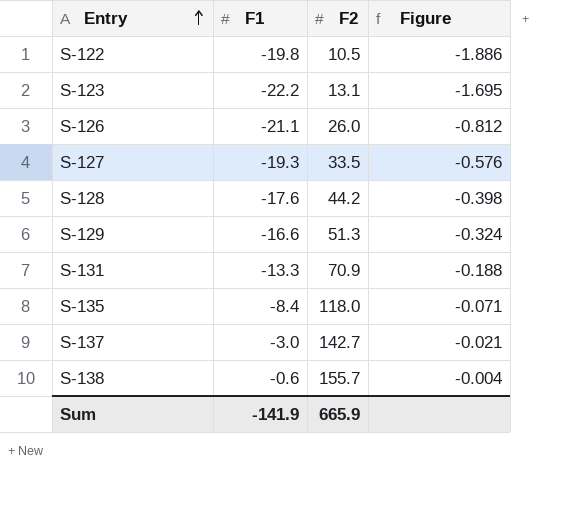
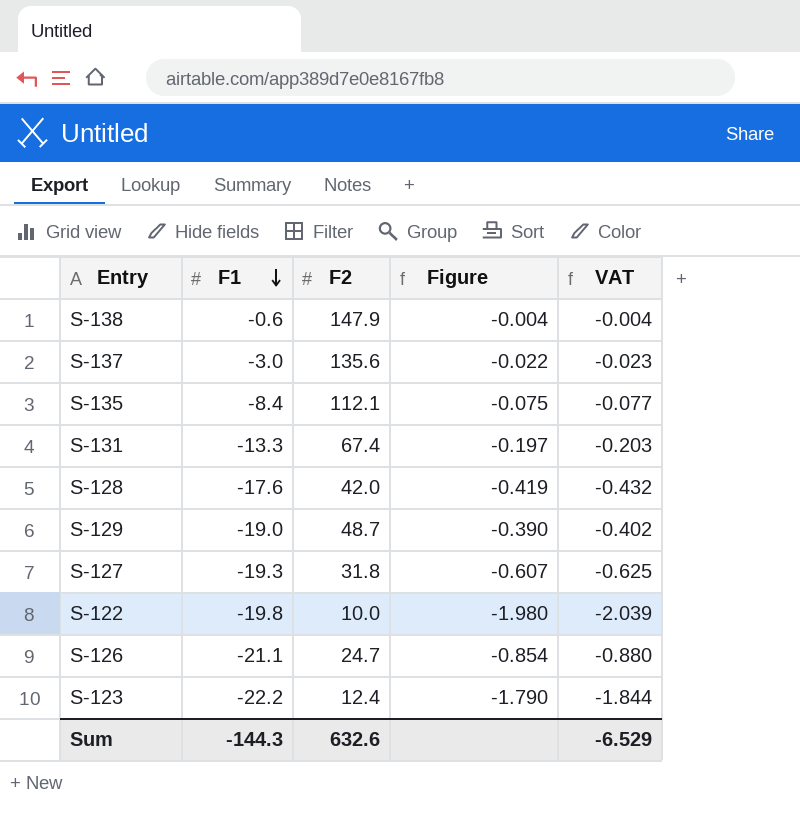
row order: Entry ascending -> F1 descending
column VAT | formula: none -> [Figure] * 1.03
S-138 | F2: 155.7 -> 147.9
S-137 | F2: 142.7 -> 135.6
S-137 | Figure: -0.021 -> -0.022
S-135 | F2: 118.0 -> 112.1
S-135 | Figure: -0.071 -> -0.075
S-131 | F2: 70.9 -> 67.4
S-131 | Figure: -0.188 -> -0.197
S-128 | F2: 44.2 -> 42.0
S-128 | Figure: -0.398 -> -0.419
S-129 | F1: -16.6 -> -19.0
S-129 | F2: 51.3 -> 48.7
S-129 | Figure: -0.324 -> -0.390
S-127 | F2: 33.5 -> 31.8
S-127 | Figure: -0.576 -> -0.607
S-122 | F2: 10.5 -> 10.0
S-122 | Figure: -1.886 -> -1.980
S-126 | F2: 26.0 -> 24.7
S-126 | Figure: -0.812 -> -0.854
S-123 | F2: 13.1 -> 12.4
S-123 | Figure: -1.695 -> -1.790
Sum | F1: -141.9 -> -144.3
Sum | F2: 665.9 -> 632.6

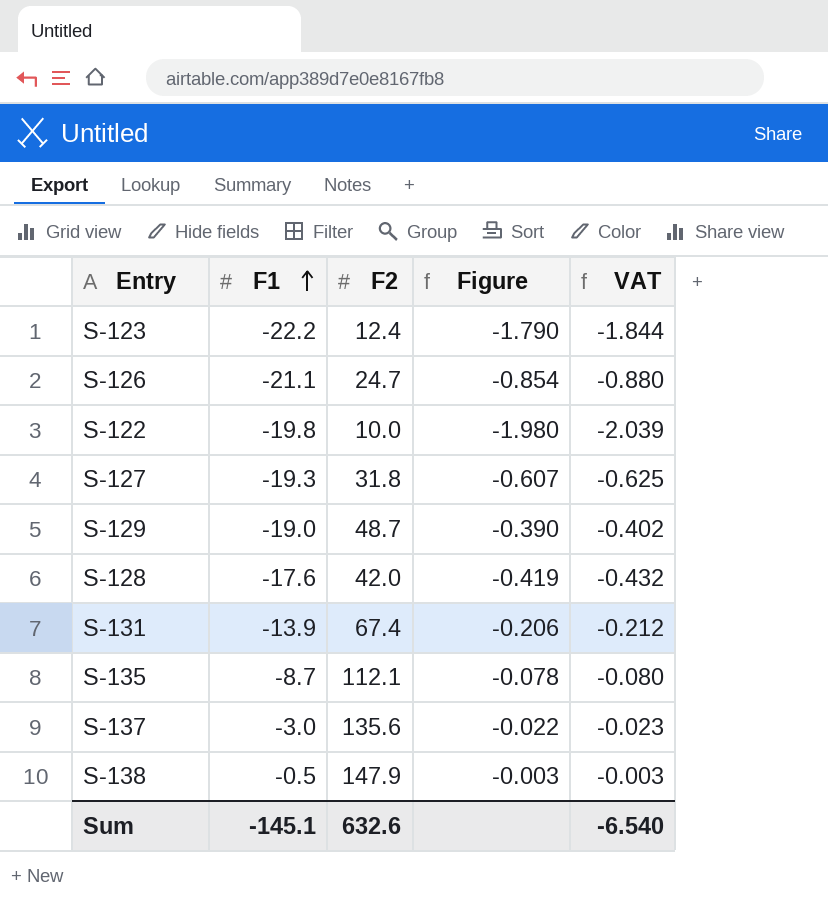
row order: F1 descending -> F1 ascending
S-131 | F1: -13.3 -> -13.9
S-131 | Figure: -0.197 -> -0.206
S-131 | VAT: -0.203 -> -0.212
S-135 | F1: -8.4 -> -8.7
S-135 | Figure: -0.075 -> -0.078
S-135 | VAT: -0.077 -> -0.080
S-138 | F1: -0.6 -> -0.5
S-138 | Figure: -0.004 -> -0.003
S-138 | VAT: -0.004 -> -0.003
Sum | F1: -144.3 -> -145.1
Sum | VAT: -6.529 -> -6.540

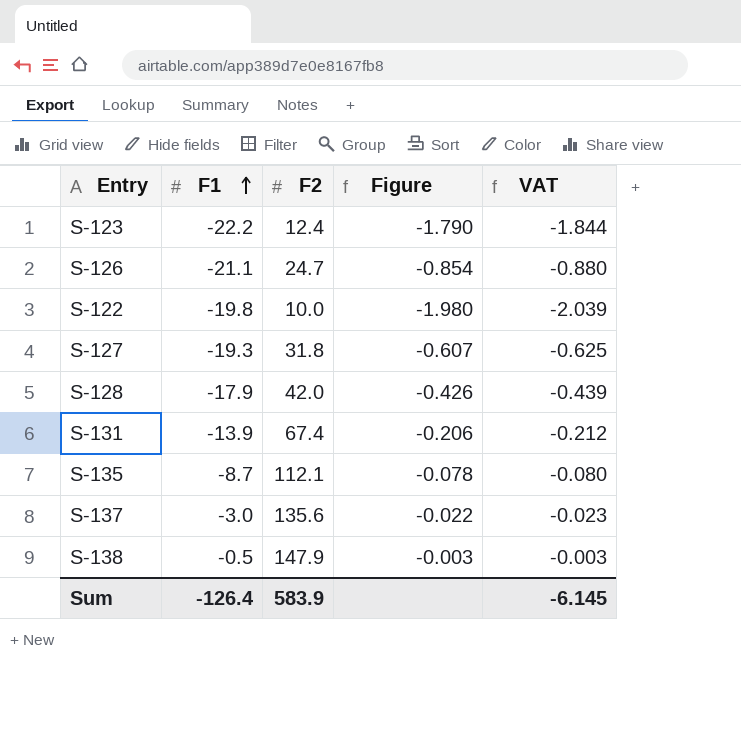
row S-129: -19.0 | 48.7 | -0.390 | -0.402 -> none
S-128 | F1: -17.6 -> -17.9
S-128 | Figure: -0.419 -> -0.426
S-128 | VAT: -0.432 -> -0.439
Sum | F1: -145.1 -> -126.4
Sum | F2: 632.6 -> 583.9
Sum | VAT: -6.540 -> -6.145

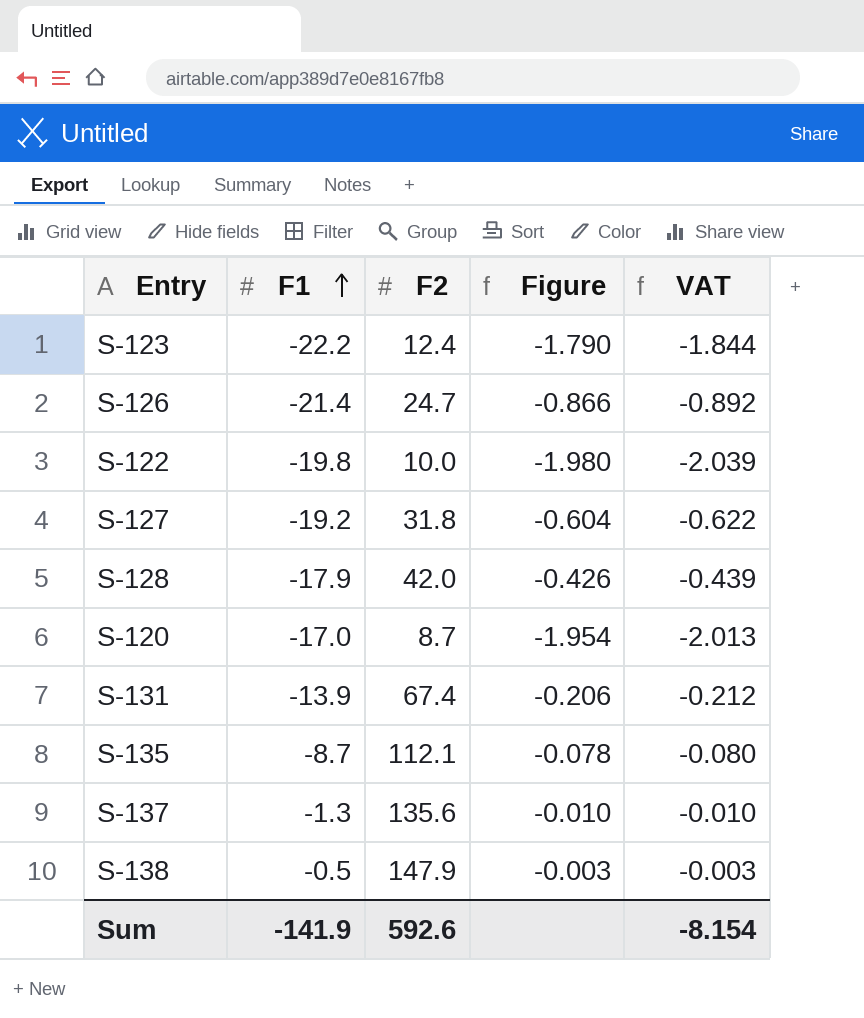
S-126 | F1: -21.1 -> -21.4
S-126 | Figure: -0.854 -> -0.866
S-126 | VAT: -0.880 -> -0.892
S-127 | F1: -19.3 -> -19.2
S-127 | Figure: -0.607 -> -0.604
S-127 | VAT: -0.625 -> -0.622
row S-120: none -> -17.0 | 8.7 | -1.954 | -2.013
S-137 | F1: -3.0 -> -1.3
S-137 | Figure: -0.022 -> -0.010
S-137 | VAT: -0.023 -> -0.010
Sum | F1: -126.4 -> -141.9
Sum | F2: 583.9 -> 592.6
Sum | VAT: -6.145 -> -8.154

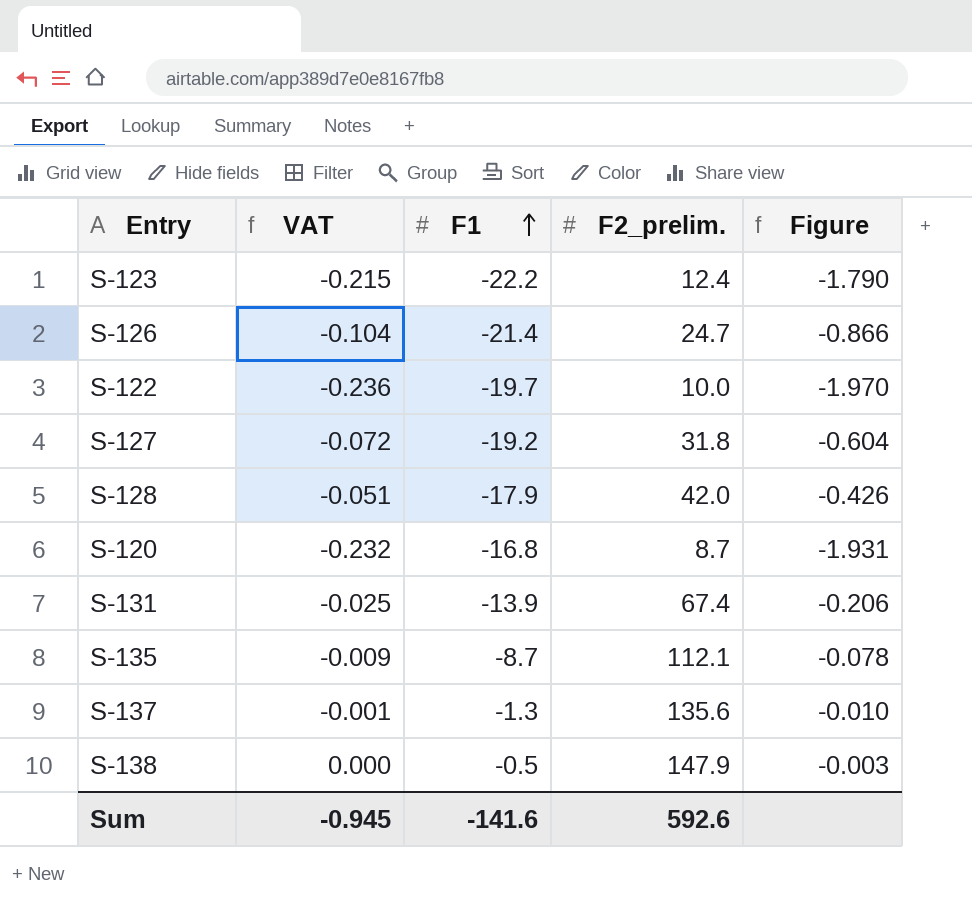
column VAT | formula: [Figure] * 1.03 -> [Figure] * 0.12
column VAT | position: 5 -> 2
column name: F2 -> F2_prelim.
S-122 | F1: -19.8 -> -19.7
S-122 | Figure: -1.980 -> -1.970
S-120 | F1: -17.0 -> -16.8
S-120 | Figure: -1.954 -> -1.931
Sum | VAT: -8.154 -> -0.945
Sum | F1: -141.9 -> -141.6

